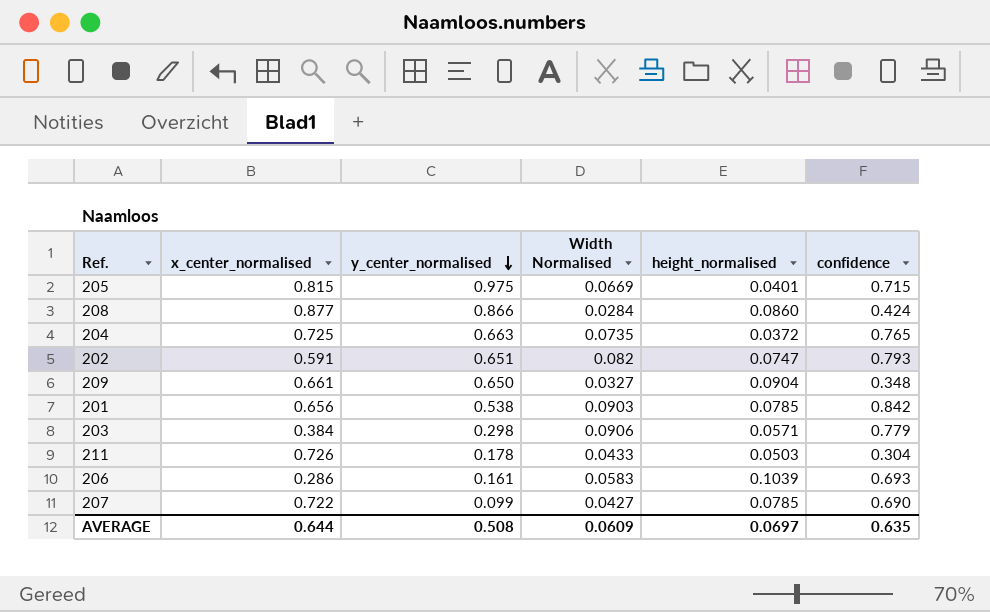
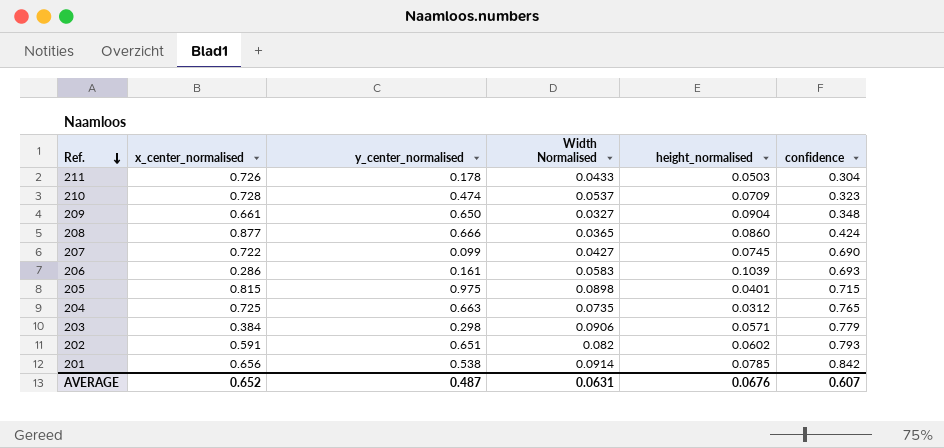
row order: y_center_normalised descending -> Ref. descending
row 210: none -> 0.728 | 0.474 | 0.0537 | 0.0709 | 0.323
208 | y_center_normalised: 0.866 -> 0.666
208 | Width Normalised: 0.0284 -> 0.0365
207 | height_normalised: 0.0785 -> 0.0745
205 | Width Normalised: 0.0669 -> 0.0898
204 | height_normalised: 0.0372 -> 0.0312
202 | height_normalised: 0.0747 -> 0.0602
201 | Width Normalised: 0.0903 -> 0.0914
AVERAGE | x_center_normalised: 0.644 -> 0.652
AVERAGE | y_center_normalised: 0.508 -> 0.487
AVERAGE | Width Normalised: 0.0609 -> 0.0631
AVERAGE | height_normalised: 0.0697 -> 0.0676
AVERAGE | confidence: 0.635 -> 0.607

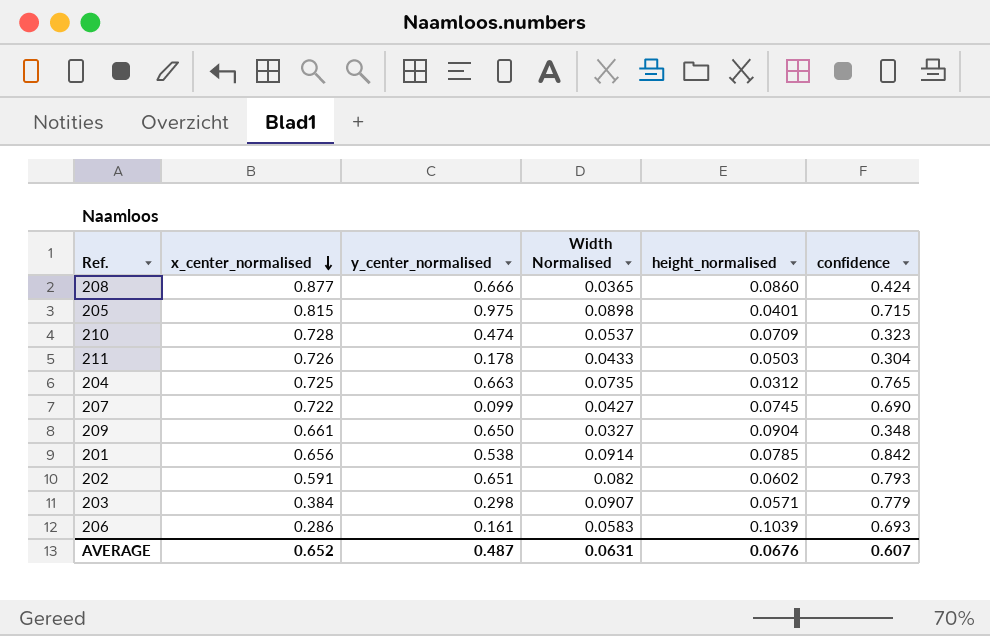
row order: Ref. descending -> x_center_normalised descending
203 | Width Normalised: 0.0906 -> 0.0907

